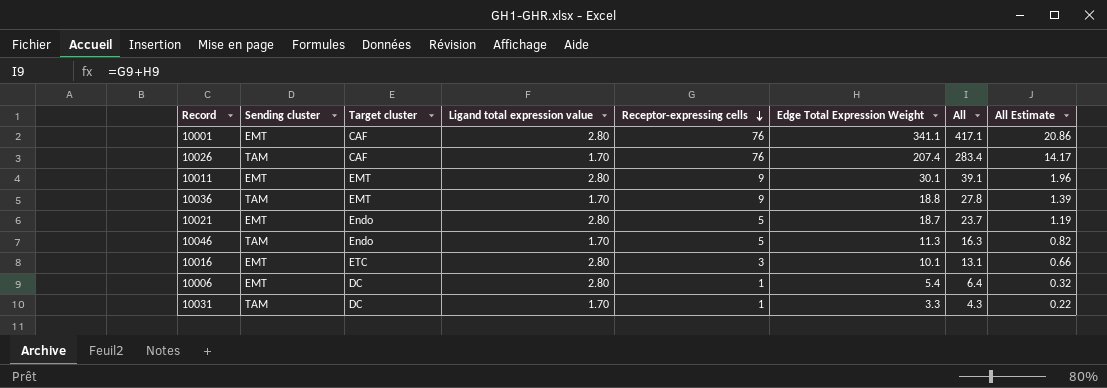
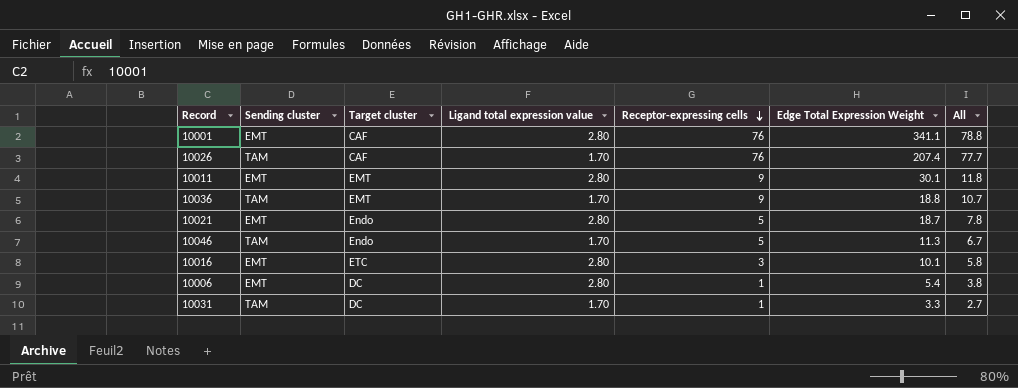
column All Estimate | formula: [All] * 0.05 -> none
column All | formula: [Receptor-expressing cells] + [Edge Total Expression Weight] -> [Ligand total expression value] + [Receptor-expressing cells]

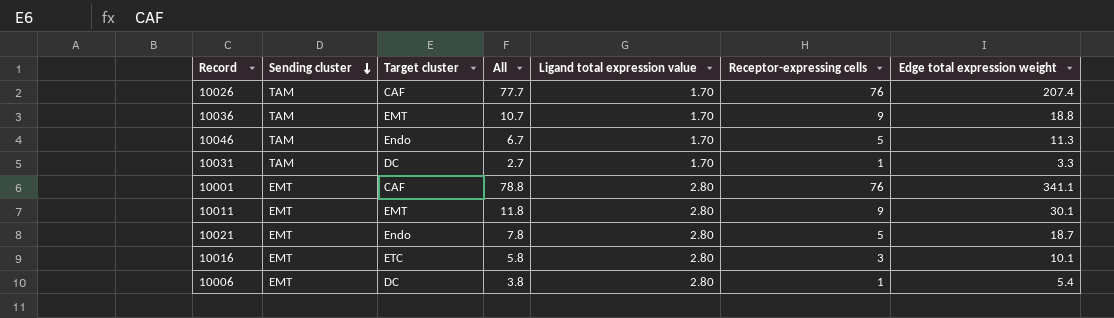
row order: Receptor-expressing cells descending -> Sending cluster descending
column All | position: 7 -> 4
column name: Edge Total Expression Weight -> Edge total expression weight

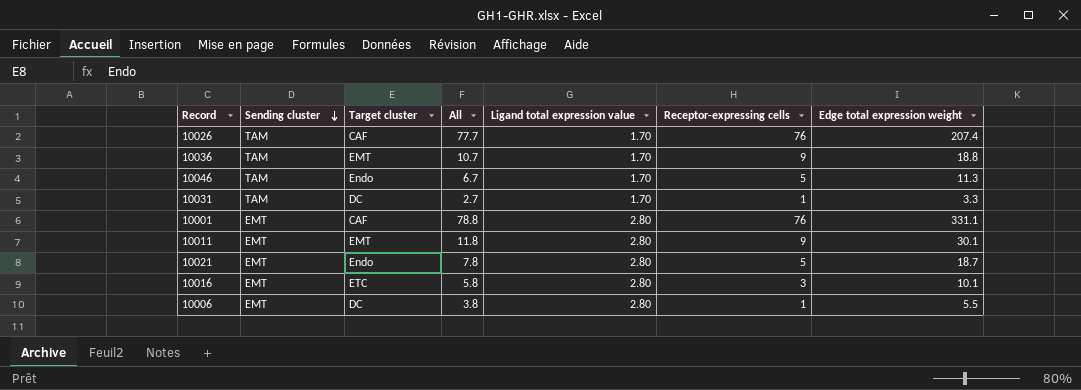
10001 | Edge total expression weight: 341.1 -> 331.1
10006 | Edge total expression weight: 5.4 -> 5.5

